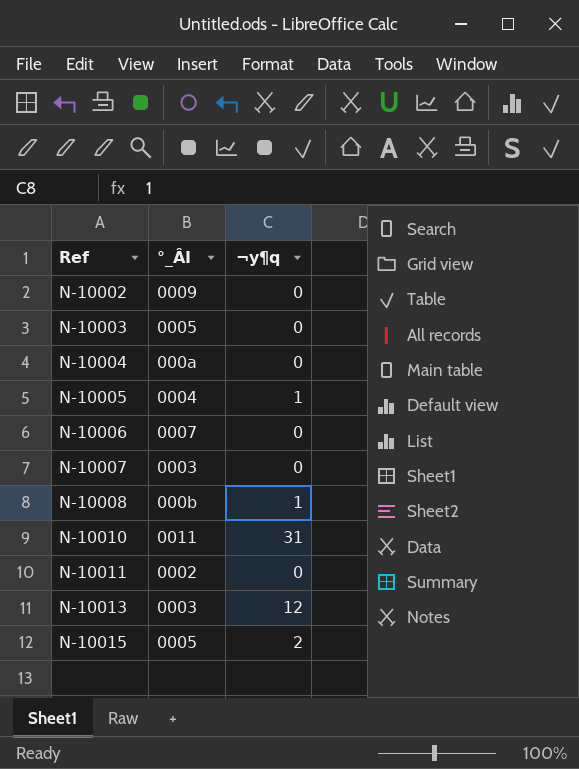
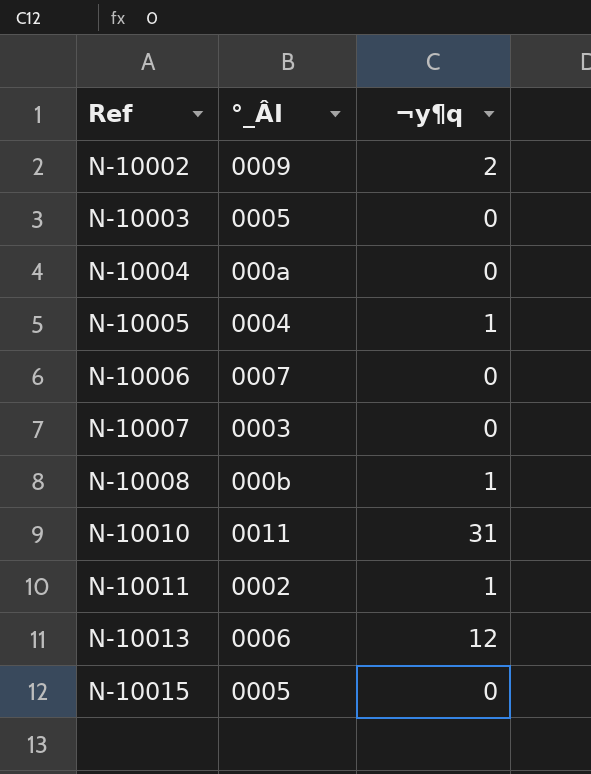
N-10002 | ¬y¶q: 0 -> 2
N-10011 | ¬y¶q: 0 -> 1
N-10013 | °_ÂI: 0003 -> 0006
N-10015 | ¬y¶q: 2 -> 0

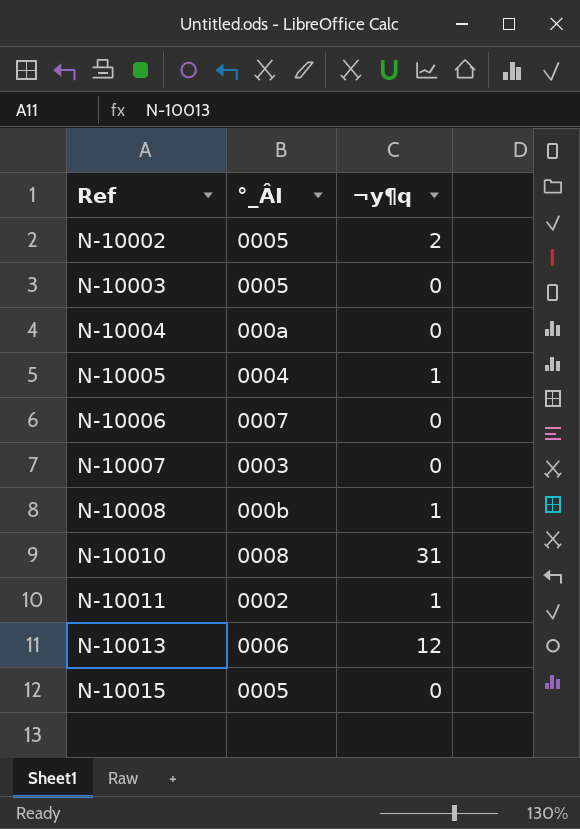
N-10002 | °_ÂI: 0009 -> 0005
N-10010 | °_ÂI: 0011 -> 0008

